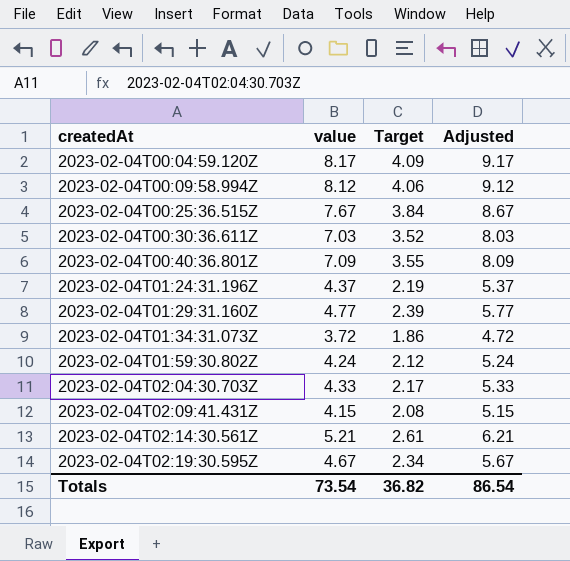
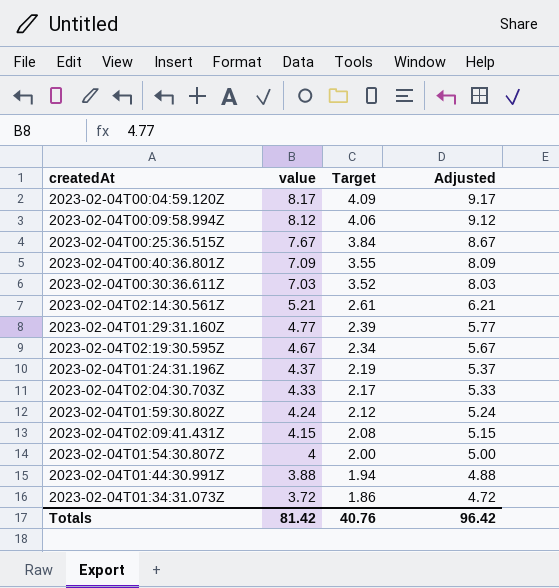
row order: createdAt ascending -> value descending
row 2023-02-04T01:54:30.807Z: none -> 4 | 2.00 | 5.00
row 2023-02-04T01:44:30.991Z: none -> 3.88 | 1.94 | 4.88
Totals | value: 73.54 -> 81.42
Totals | Target: 36.82 -> 40.76
Totals | Adjusted: 86.54 -> 96.42

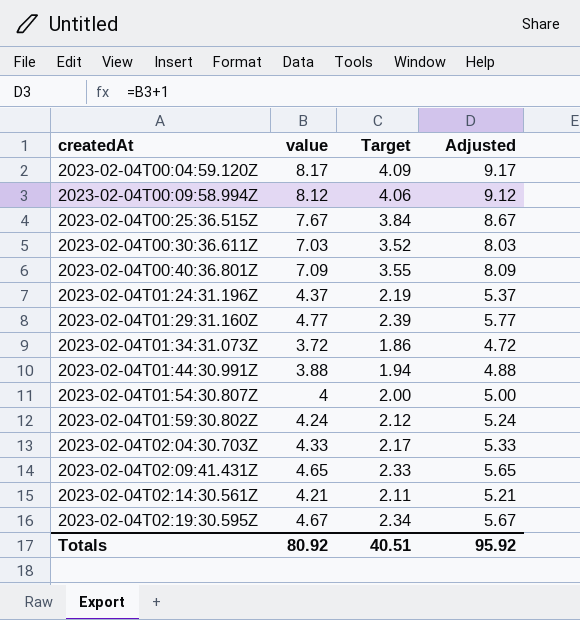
row order: value descending -> createdAt ascending
2023-02-04T02:09:41.431Z | value: 4.15 -> 4.65
2023-02-04T02:09:41.431Z | Target: 2.08 -> 2.33
2023-02-04T02:09:41.431Z | Adjusted: 5.15 -> 5.65
2023-02-04T02:14:30.561Z | value: 5.21 -> 4.21
2023-02-04T02:14:30.561Z | Target: 2.61 -> 2.11
2023-02-04T02:14:30.561Z | Adjusted: 6.21 -> 5.21
Totals | value: 81.42 -> 80.92
Totals | Target: 40.76 -> 40.51
Totals | Adjusted: 96.42 -> 95.92

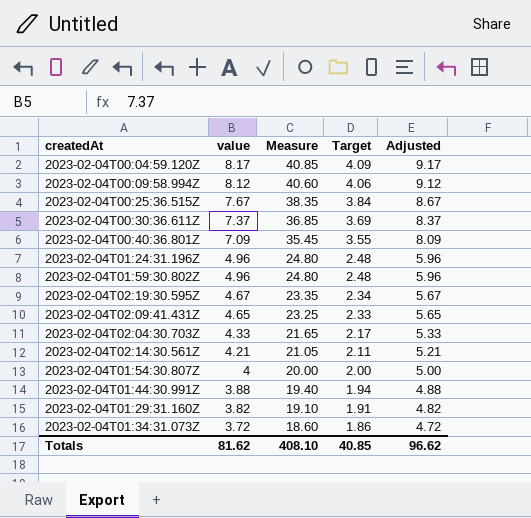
row order: createdAt ascending -> value descending
column Measure | formula: none -> [value] * 5
2023-02-04T00:30:36.611Z | value: 7.03 -> 7.37
2023-02-04T00:30:36.611Z | Target: 3.52 -> 3.69
2023-02-04T00:30:36.611Z | Adjusted: 8.03 -> 8.37
2023-02-04T01:24:31.196Z | value: 4.37 -> 4.96
2023-02-04T01:24:31.196Z | Target: 2.19 -> 2.48
2023-02-04T01:24:31.196Z | Adjusted: 5.37 -> 5.96
2023-02-04T01:59:30.802Z | value: 4.24 -> 4.96
2023-02-04T01:59:30.802Z | Target: 2.12 -> 2.48
2023-02-04T01:59:30.802Z | Adjusted: 5.24 -> 5.96
2023-02-04T01:29:31.160Z | value: 4.77 -> 3.82
2023-02-04T01:29:31.160Z | Target: 2.39 -> 1.91
2023-02-04T01:29:31.160Z | Adjusted: 5.77 -> 4.82
Totals | value: 80.92 -> 81.62
Totals | Target: 40.51 -> 40.85
Totals | Adjusted: 95.92 -> 96.62

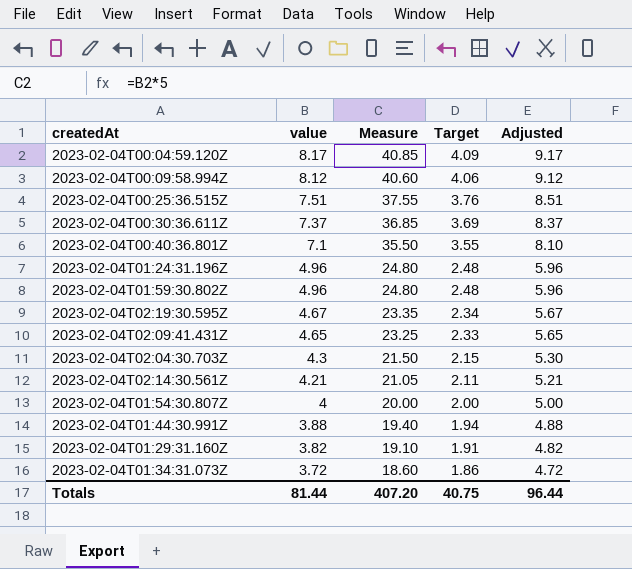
2023-02-04T00:25:36.515Z | value: 7.67 -> 7.51
2023-02-04T00:25:36.515Z | Measure: 38.35 -> 37.55
2023-02-04T00:25:36.515Z | Target: 3.84 -> 3.76
2023-02-04T00:25:36.515Z | Adjusted: 8.67 -> 8.51
2023-02-04T00:40:36.801Z | value: 7.09 -> 7.1
2023-02-04T00:40:36.801Z | Measure: 35.45 -> 35.50
2023-02-04T00:40:36.801Z | Adjusted: 8.09 -> 8.10
2023-02-04T02:04:30.703Z | value: 4.33 -> 4.3
2023-02-04T02:04:30.703Z | Measure: 21.65 -> 21.50
2023-02-04T02:04:30.703Z | Target: 2.17 -> 2.15
2023-02-04T02:04:30.703Z | Adjusted: 5.33 -> 5.30
Totals | value: 81.62 -> 81.44
Totals | Measure: 408.10 -> 407.20
Totals | Target: 40.85 -> 40.75
Totals | Adjusted: 96.62 -> 96.44

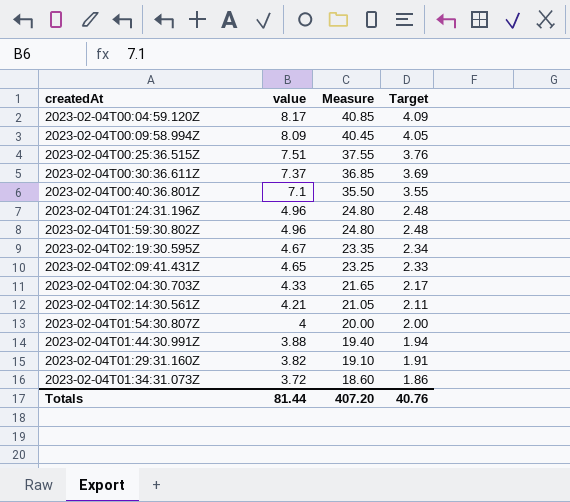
column Adjusted | formula: [value] + 1 -> none
2023-02-04T00:09:58.994Z | value: 8.12 -> 8.09
2023-02-04T00:09:58.994Z | Measure: 40.60 -> 40.45
2023-02-04T00:09:58.994Z | Target: 4.06 -> 4.05
2023-02-04T02:04:30.703Z | value: 4.3 -> 4.33
2023-02-04T02:04:30.703Z | Measure: 21.50 -> 21.65
2023-02-04T02:04:30.703Z | Target: 2.15 -> 2.17
Totals | Target: 40.75 -> 40.76

